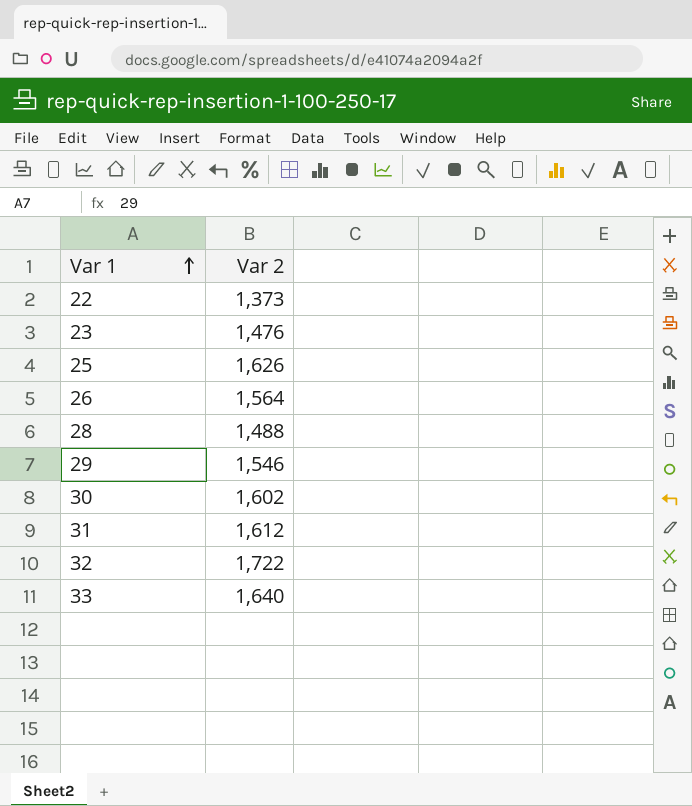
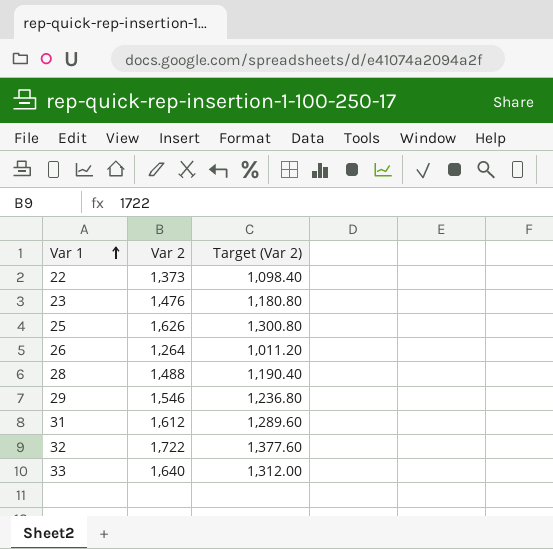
column Target (Var 2) | formula: none -> [Var 2] * 0.8
row 30: 1,602 -> none
26 | Var 2: 1,564 -> 1,264

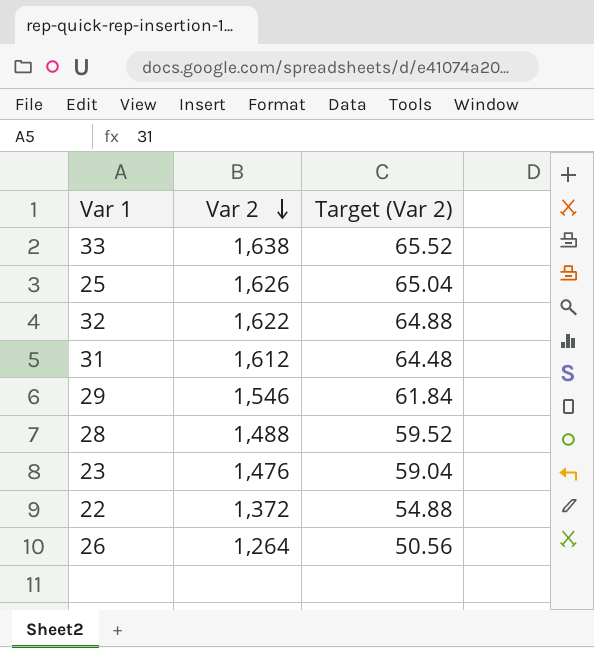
row order: Var 1 ascending -> Var 2 descending
column Target (Var 2) | formula: [Var 2] * 0.8 -> [Var 2] * 0.04
33 | Var 2: 1,640 -> 1,638
32 | Var 2: 1,722 -> 1,622
22 | Var 2: 1,373 -> 1,372

